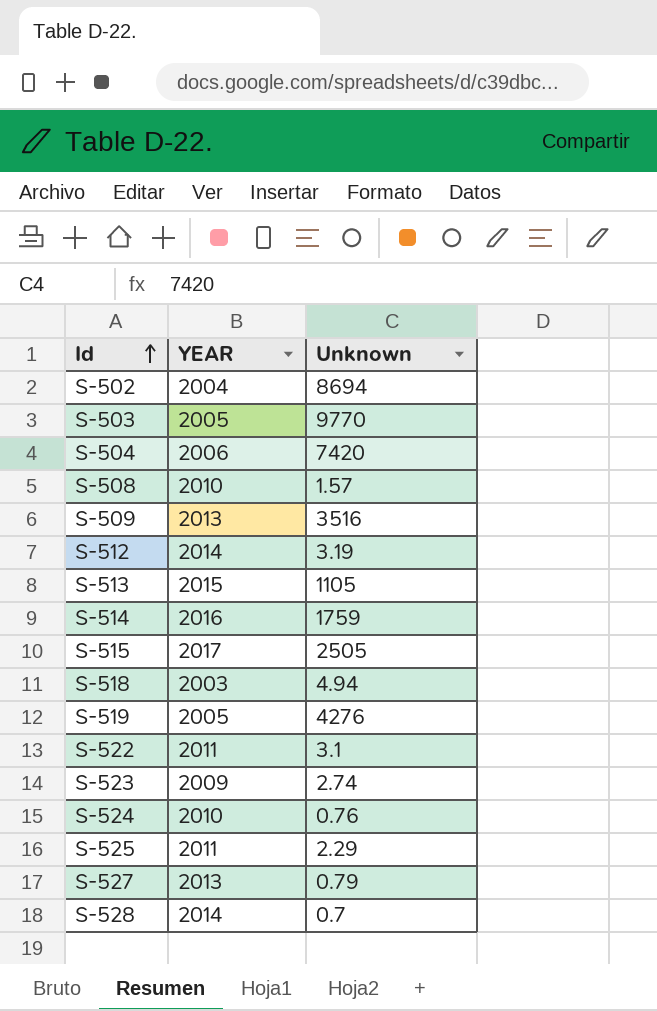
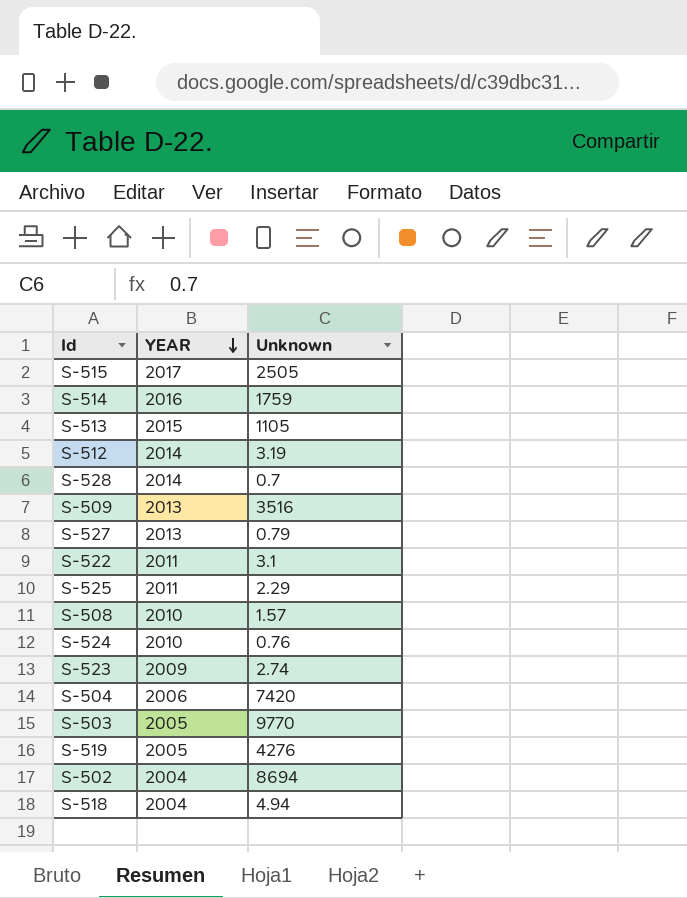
row order: Id ascending -> YEAR descending
S-518 | YEAR: 2003 -> 2004

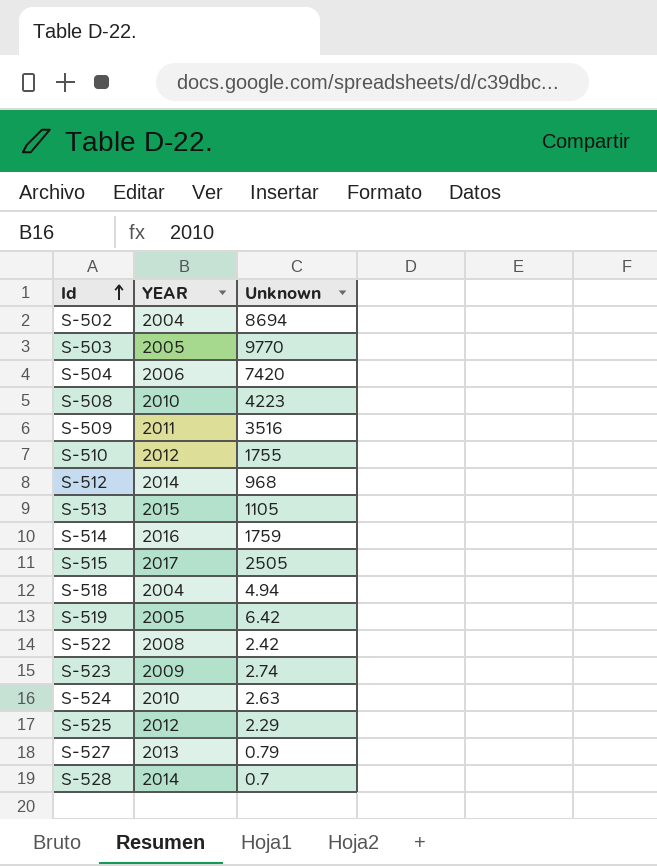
row order: YEAR descending -> Id ascending
S-508 | Unknown: 1.57 -> 4223
S-509 | YEAR: 2013 -> 2011
row S-510: none -> 2012 | 1755
S-512 | Unknown: 3.19 -> 968
S-519 | Unknown: 4276 -> 6.42
S-522 | YEAR: 2011 -> 2008
S-522 | Unknown: 3.1 -> 2.42
S-524 | Unknown: 0.76 -> 2.63
S-525 | YEAR: 2011 -> 2012

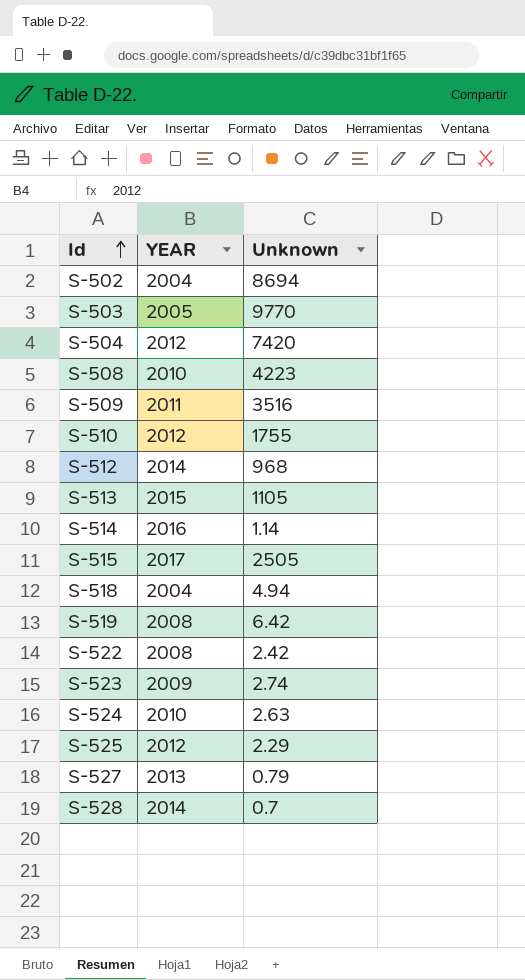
S-504 | YEAR: 2006 -> 2012
S-514 | Unknown: 1759 -> 1.14
S-519 | YEAR: 2005 -> 2008

